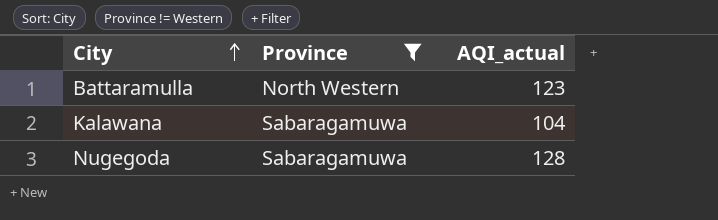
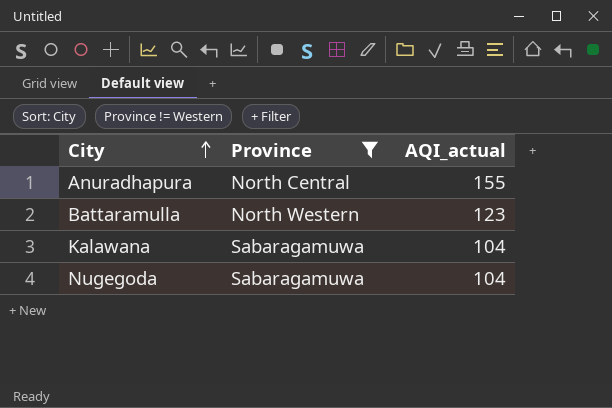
row Anuradhapura: none -> North Central | 155
Nugegoda | AQI_actual: 128 -> 104

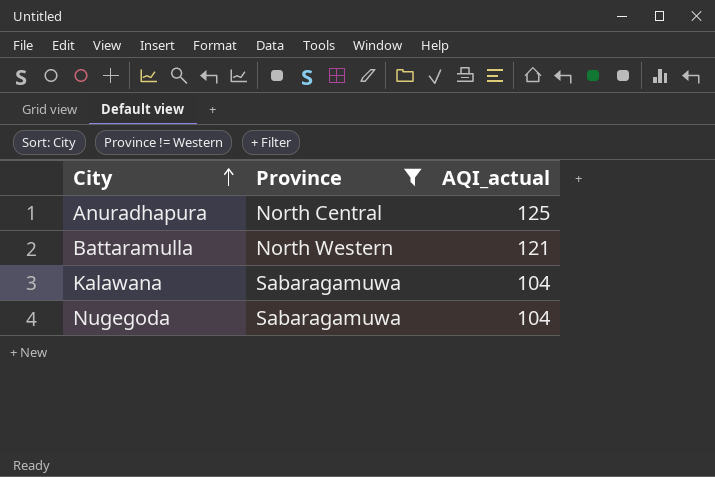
Anuradhapura | AQI_actual: 155 -> 125
Battaramulla | AQI_actual: 123 -> 121

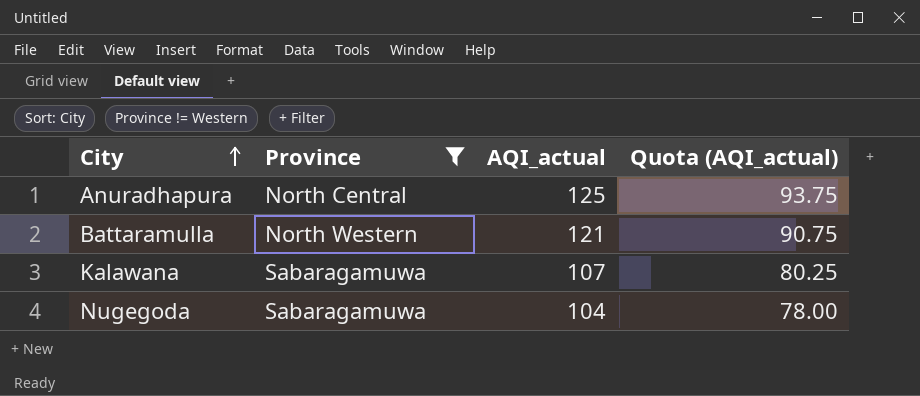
column Quota (AQI_actual) | formula: none -> [AQI_actual] * 0.75
Kalawana | AQI_actual: 104 -> 107

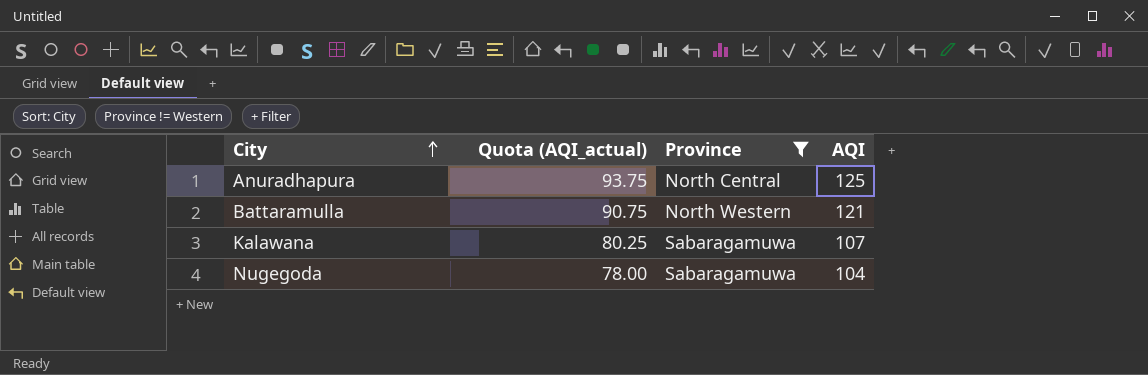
column Quota (AQI_actual) | position: 4 -> 2
column name: AQI_actual -> AQI

